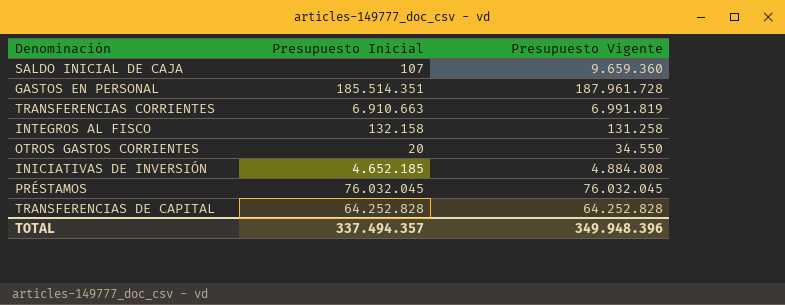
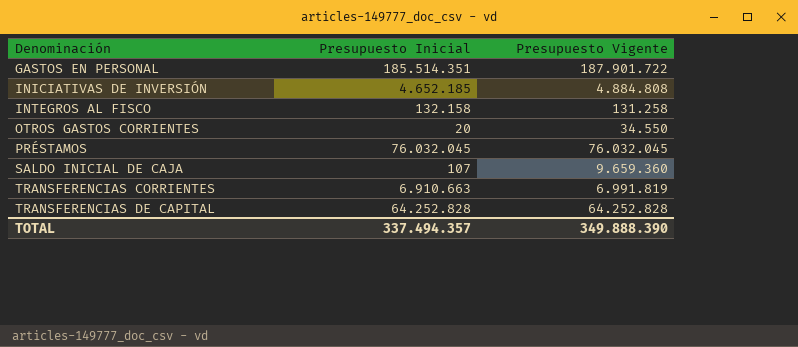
row order: none -> Denominación ascending
GASTOS EN PERSONAL | Presupuesto Vigente: 187.961.728 -> 187.901.722
TOTAL | Presupuesto Vigente: 349.948.396 -> 349.888.390

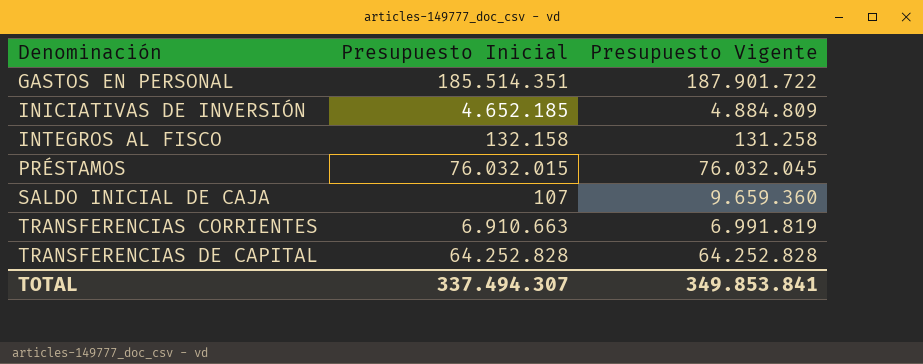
row OTROS GASTOS CORRIENTES: 20 | 34.550 -> none
INICIATIVAS DE INVERSIÓN | Presupuesto Vigente: 4.884.808 -> 4.884.809
PRÉSTAMOS | Presupuesto Inicial: 76.032.045 -> 76.032.015
TOTAL | Presupuesto Inicial: 337.494.357 -> 337.494.307
TOTAL | Presupuesto Vigente: 349.888.390 -> 349.853.841

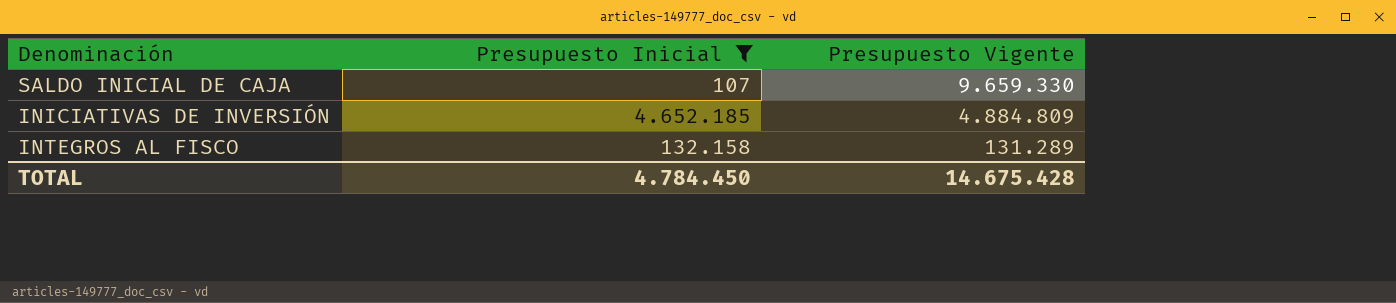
filter: none -> Presupuesto Inicial <= 4.652.185
row order: Denominación ascending -> Presupuesto Vigente descending
SALDO INICIAL DE CAJA | Presupuesto Vigente: 9.659.360 -> 9.659.330
INTEGROS AL FISCO | Presupuesto Vigente: 131.258 -> 131.289
TOTAL | Presupuesto Inicial: 337.494.307 -> 4.784.450
TOTAL | Presupuesto Vigente: 349.853.841 -> 14.675.428

